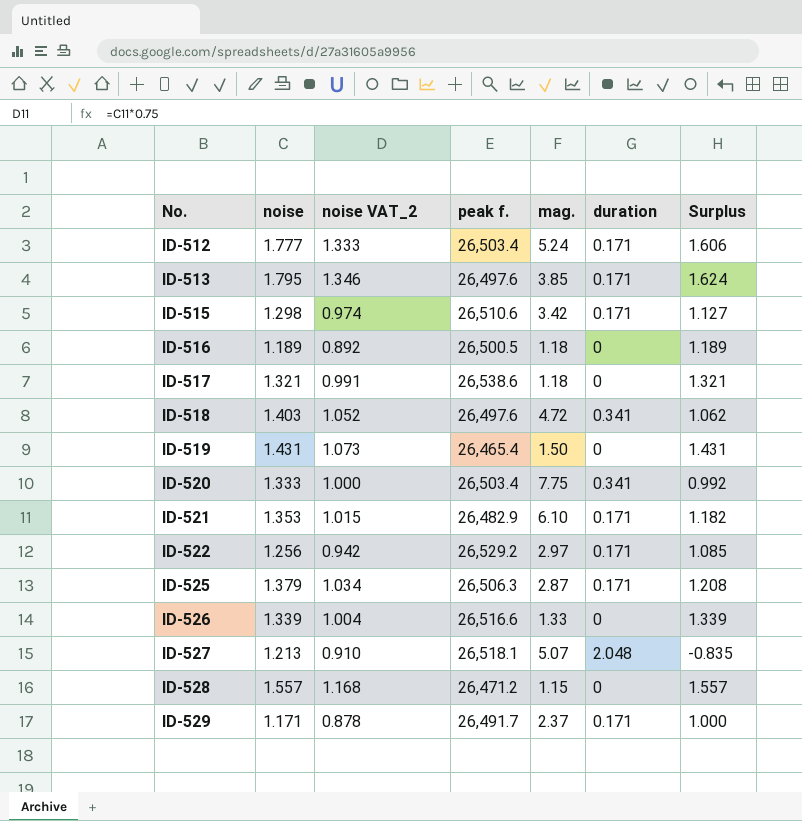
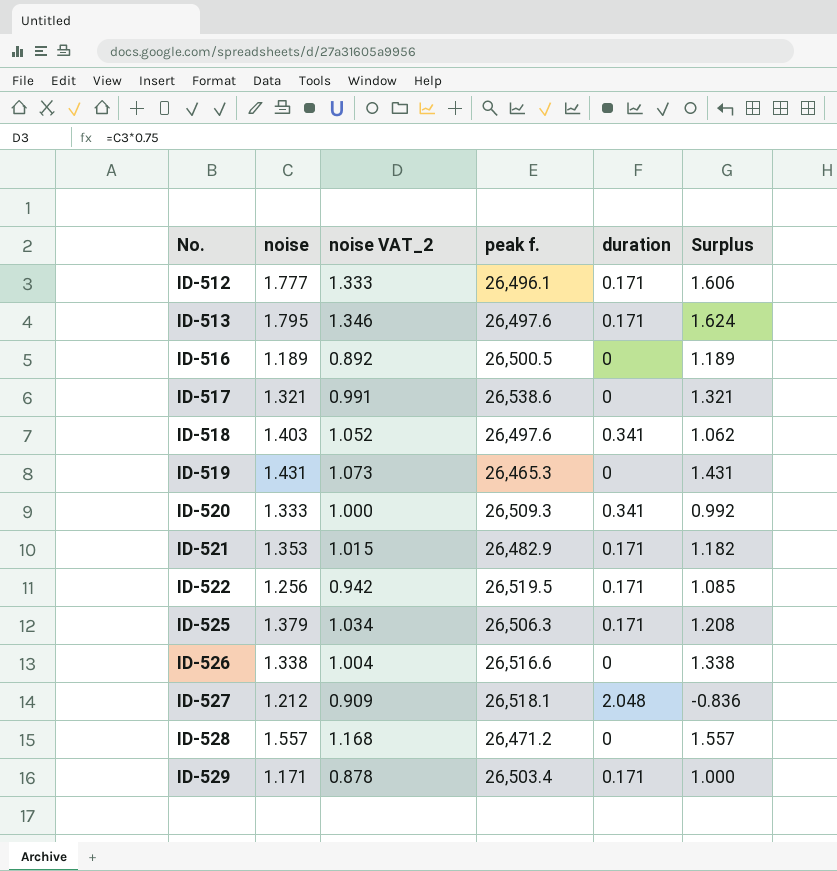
column mag. | position: 5 -> none
row ID-515: 1.298 | 0.974 | 26,510.6 | 3.42 | 0.171 | 1.127 -> none
ID-512 | peak f.: 26,503.4 -> 26,496.1
ID-519 | peak f.: 26,465.4 -> 26,465.3
ID-520 | peak f.: 26,503.4 -> 26,509.3
ID-522 | peak f.: 26,529.2 -> 26,519.5
ID-526 | noise: 1.339 -> 1.338
ID-526 | Surplus: 1.339 -> 1.338
ID-527 | noise: 1.213 -> 1.212
ID-527 | noise VAT_2: 0.910 -> 0.909
ID-527 | Surplus: -0.835 -> -0.836
ID-529 | peak f.: 26,491.7 -> 26,503.4

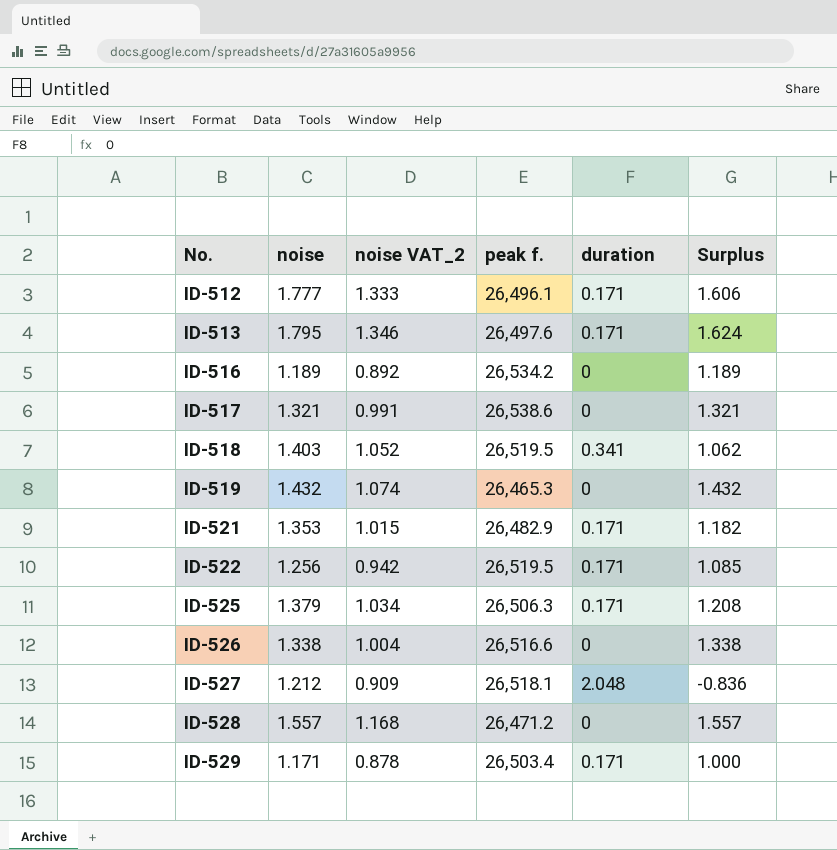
row ID-520: 1.333 | 1.000 | 26,509.3 | 0.341 | 0.992 -> none
ID-516 | peak f.: 26,500.5 -> 26,534.2
ID-518 | peak f.: 26,497.6 -> 26,519.5
ID-519 | noise: 1.431 -> 1.432
ID-519 | noise VAT_2: 1.073 -> 1.074
ID-519 | Surplus: 1.431 -> 1.432

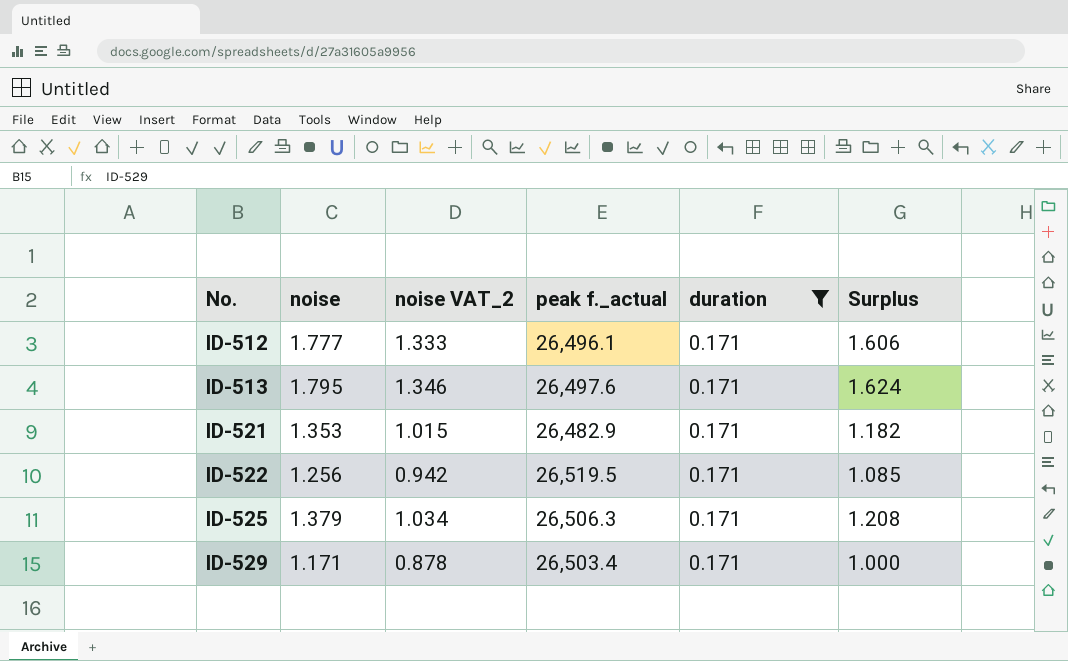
filter: none -> duration = 0.171
column name: peak f. -> peak f._actual

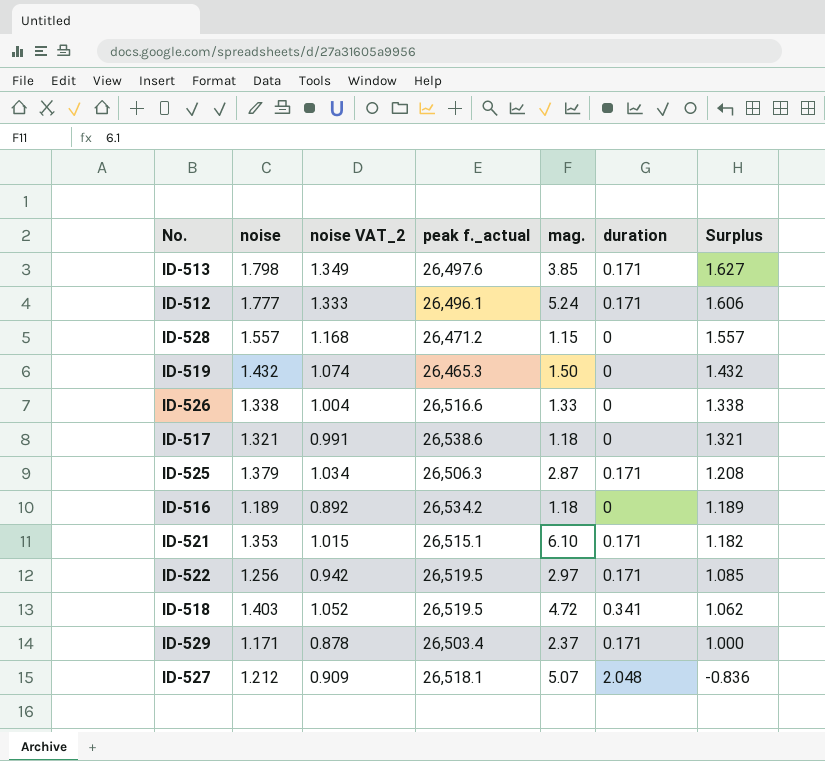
filter: duration = 0.171 -> none
row order: No. ascending -> Surplus descending
column mag. | position: none -> 5
ID-513 | noise: 1.795 -> 1.798
ID-513 | noise VAT_2: 1.346 -> 1.349
ID-513 | Surplus: 1.624 -> 1.627
ID-521 | peak f._actual: 26,482.9 -> 26,515.1

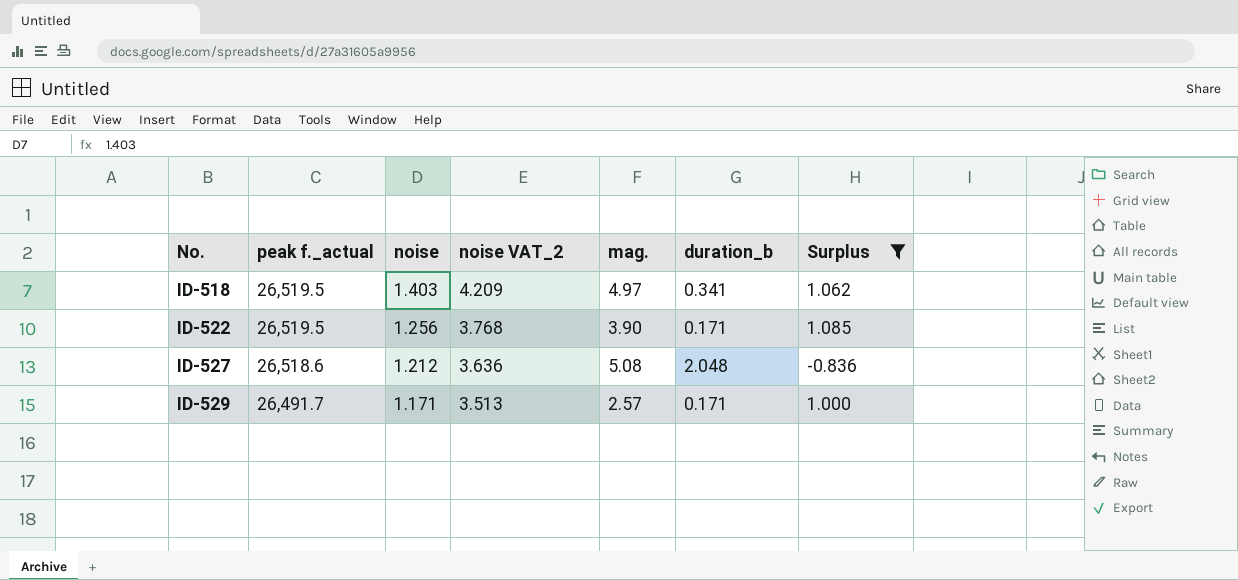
filter: none -> Surplus <= 1.085
row order: Surplus descending -> No. ascending
column peak f._actual | position: 4 -> 2
column noise VAT_2 | formula: [noise] * 0.75 -> [noise] * 3
column name: duration -> duration_b
ID-518 | mag.: 4.72 -> 4.97
ID-522 | mag.: 2.97 -> 3.90
ID-527 | peak f._actual: 26,518.1 -> 26,518.6
ID-527 | mag.: 5.07 -> 5.08
ID-529 | peak f._actual: 26,503.4 -> 26,491.7
ID-529 | mag.: 2.37 -> 2.57

